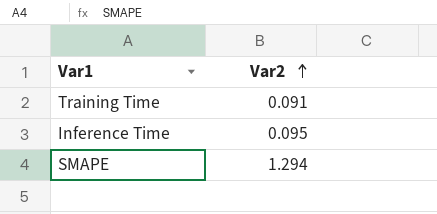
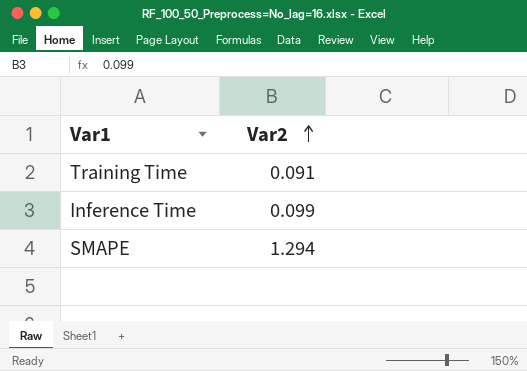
Inference Time | Var2: 0.095 -> 0.099

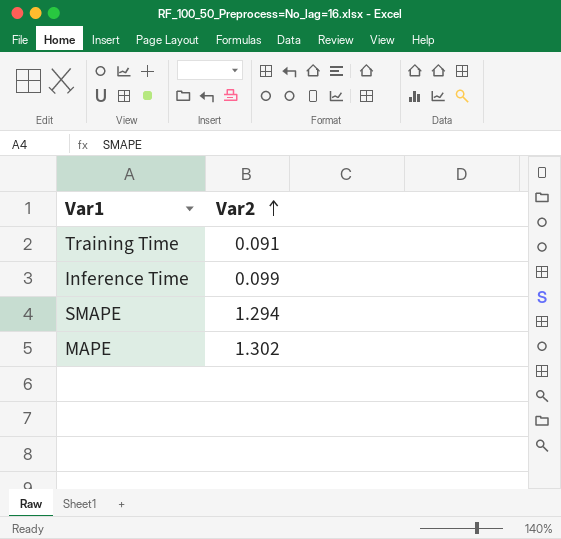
row MAPE: none -> 1.302

